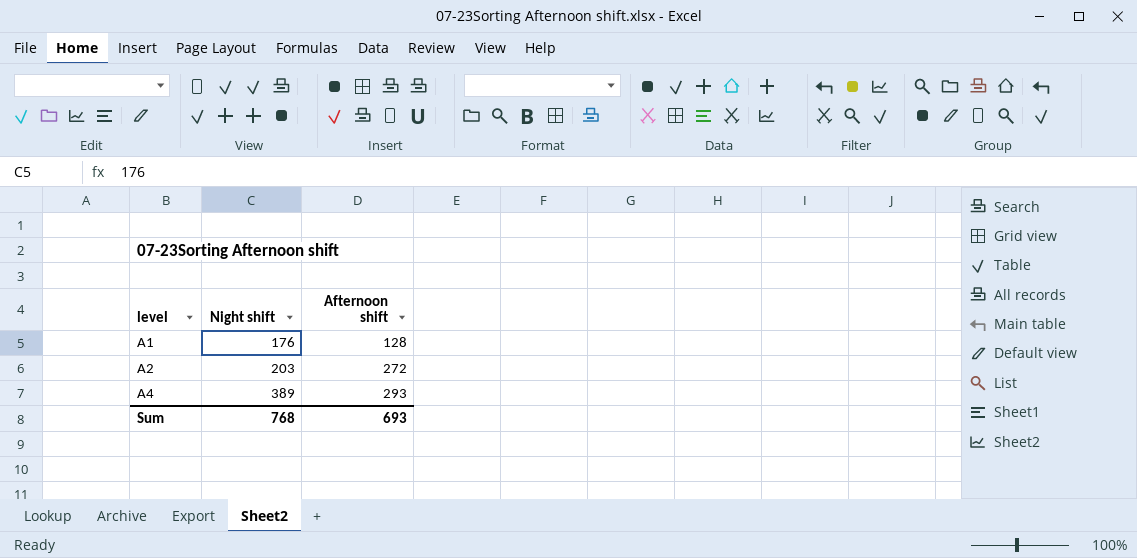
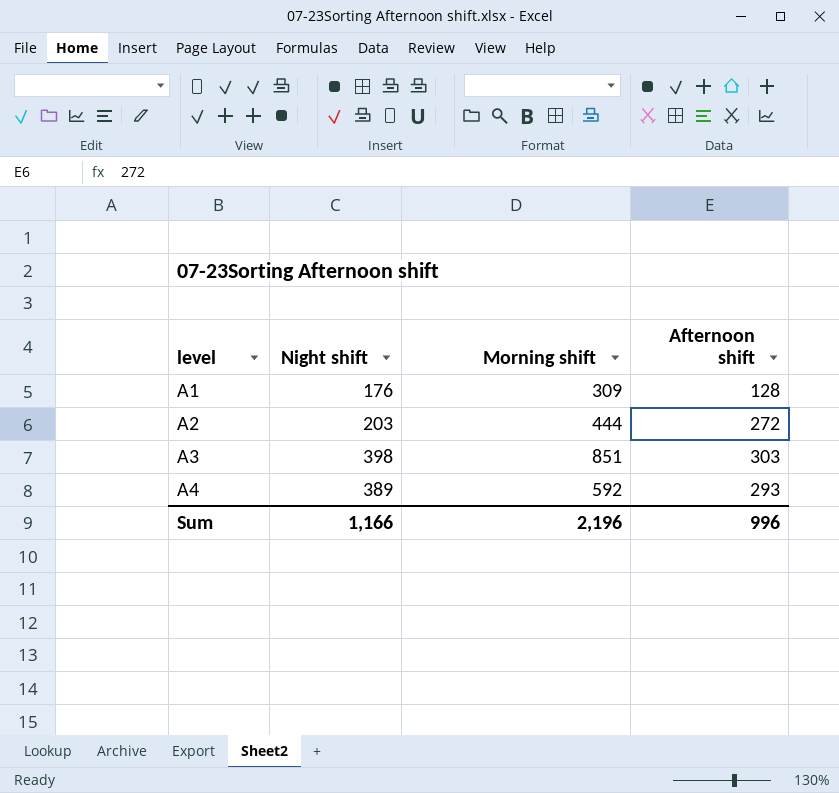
column Morning shift | position: none -> 3
row A3: none -> 398 | 851 | 303
Sum | Night shift: 768 -> 1,166
Sum | Afternoon shift: 693 -> 996

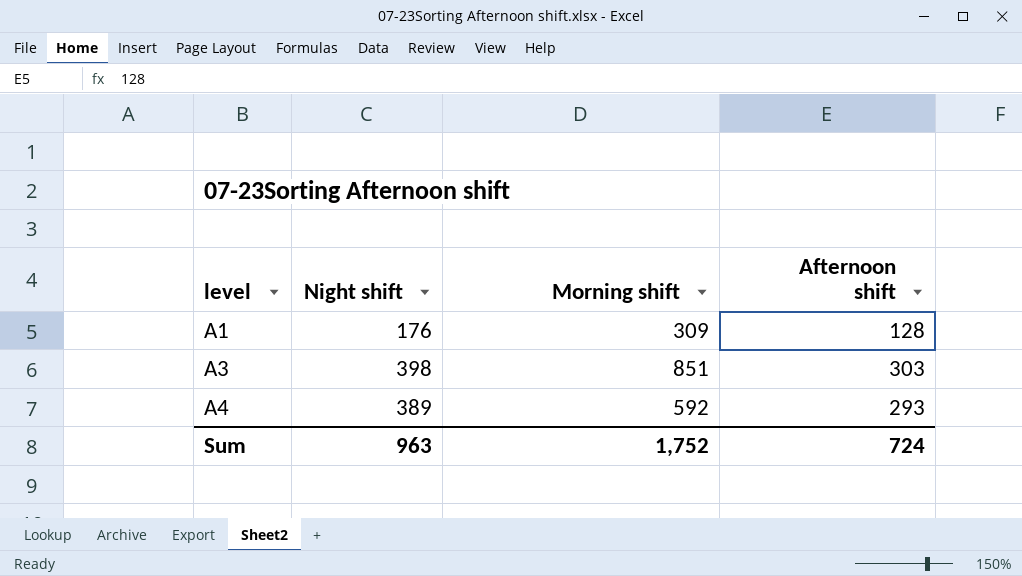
row A2: 203 | 444 | 272 -> none
Sum | Night shift: 1,166 -> 963
Sum | Morning shift: 2,196 -> 1,752
Sum | Afternoon shift: 996 -> 724

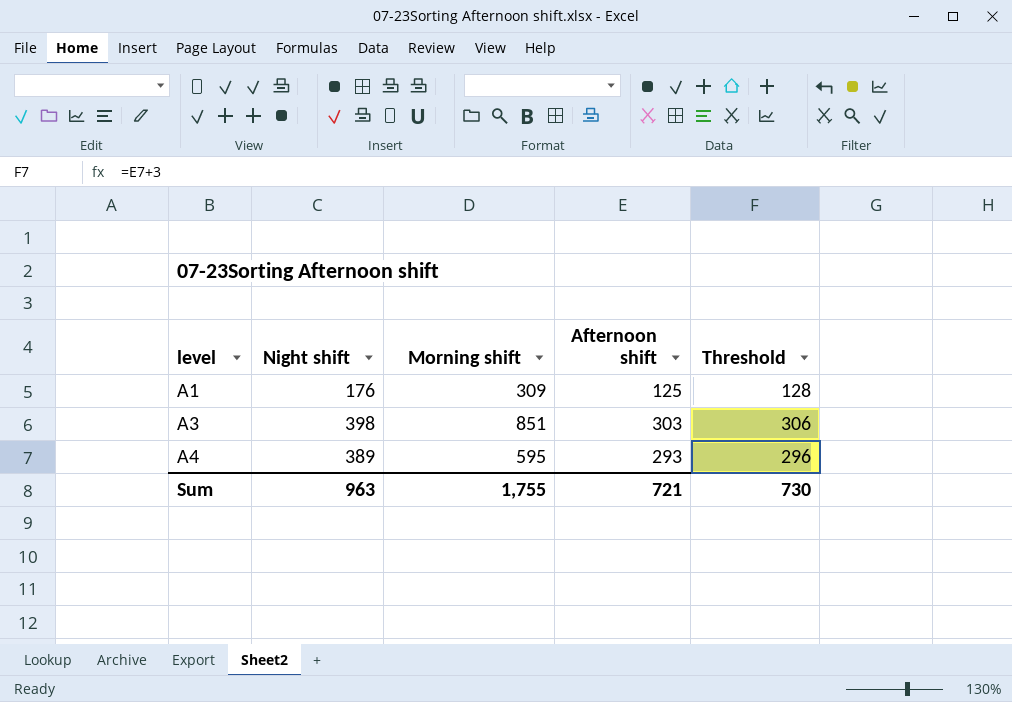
column Threshold | formula: none -> [Afternoon shift] + 3
A1 | Afternoon shift: 128 -> 125
A4 | Morning shift: 592 -> 595
Sum | Morning shift: 1,752 -> 1,755
Sum | Afternoon shift: 724 -> 721

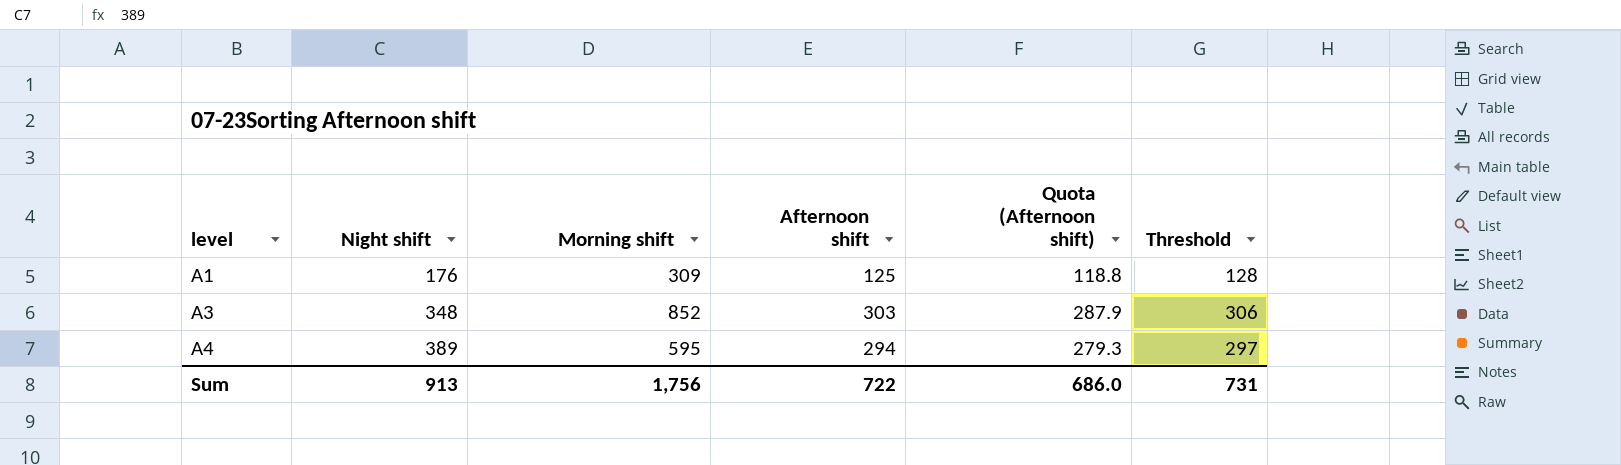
column Quota (Afternoon shift) | formula: none -> [Afternoon shift] * 0.95
A3 | Night shift: 398 -> 348
A3 | Morning shift: 851 -> 852
A4 | Afternoon shift: 293 -> 294
A4 | Threshold: 296 -> 297
Sum | Night shift: 963 -> 913
Sum | Morning shift: 1,755 -> 1,756
Sum | Afternoon shift: 721 -> 722
Sum | Threshold: 730 -> 731

